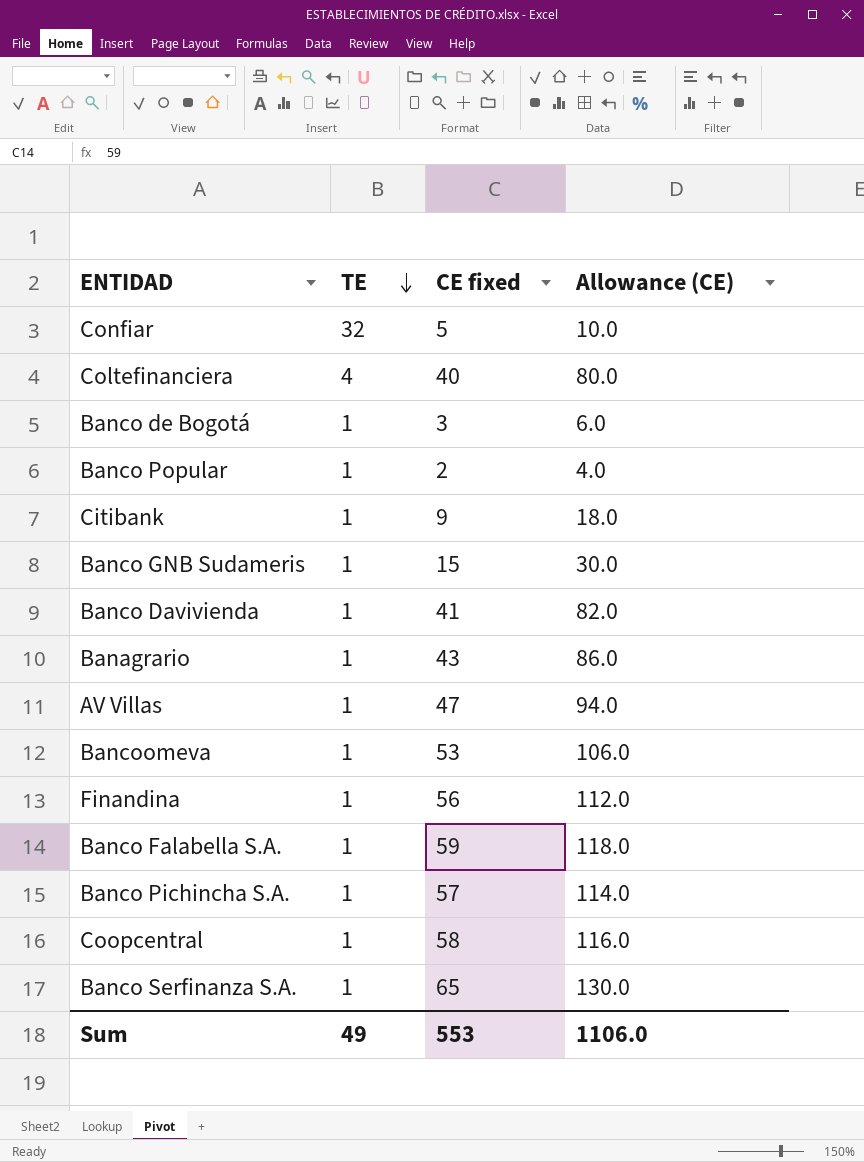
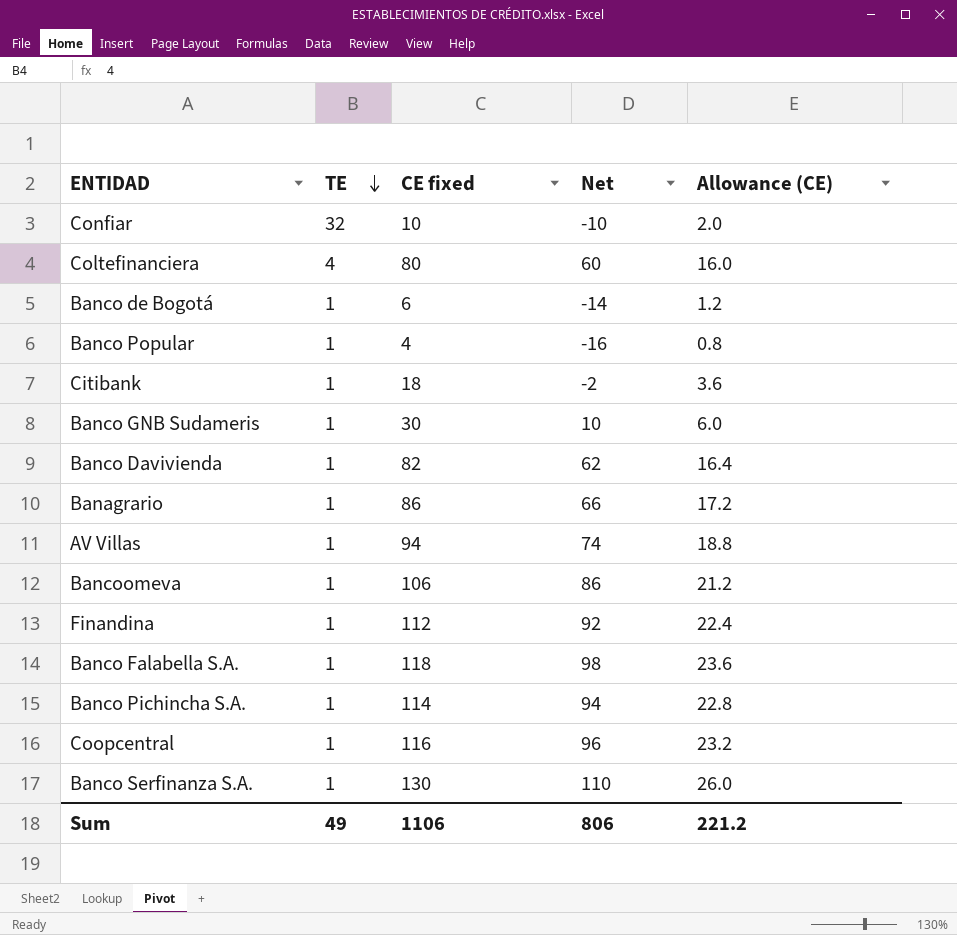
column Net | formula: none -> [CE fixed] - 20
column Allowance (CE) | formula: [CE fixed] * 2 -> [CE fixed] * 0.2
Confiar | CE fixed: 5 -> 10
Coltefinanciera | CE fixed: 40 -> 80
Banco de Bogotá | CE fixed: 3 -> 6
Banco Popular | CE fixed: 2 -> 4
Citibank | CE fixed: 9 -> 18
Banco GNB Sudameris | CE fixed: 15 -> 30
Banco Davivienda | CE fixed: 41 -> 82
Banagrario | CE fixed: 43 -> 86
AV Villas | CE fixed: 47 -> 94
Bancoomeva | CE fixed: 53 -> 106
Finandina | CE fixed: 56 -> 112
Banco Falabella S.A. | CE fixed: 59 -> 118
Banco Pichincha S.A. | CE fixed: 57 -> 114
Coopcentral | CE fixed: 58 -> 116
Banco Serfinanza S.A. | CE fixed: 65 -> 130
Sum | CE fixed: 553 -> 1106
Sum | Allowance (CE): 1106.0 -> 221.2

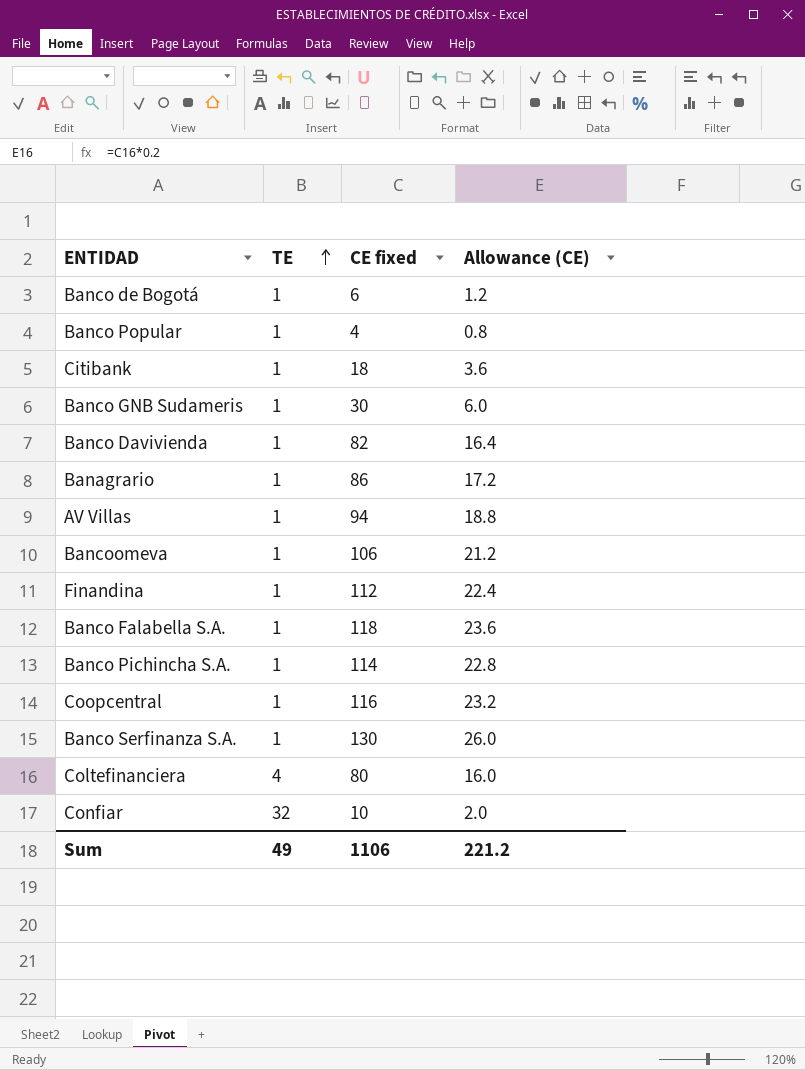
row order: TE descending -> TE ascending
column Net | formula: [CE fixed] - 20 -> none

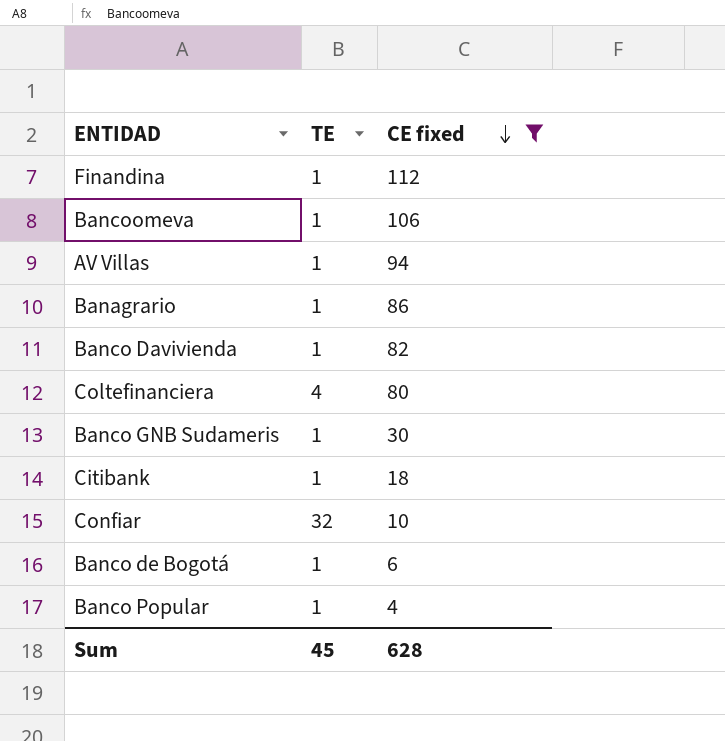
filter: none -> CE fixed <= 112
row order: TE ascending -> CE fixed descending
column Allowance (CE) | formula: [CE fixed] * 0.2 -> none
Sum | TE: 49 -> 45
Sum | CE fixed: 1106 -> 628

